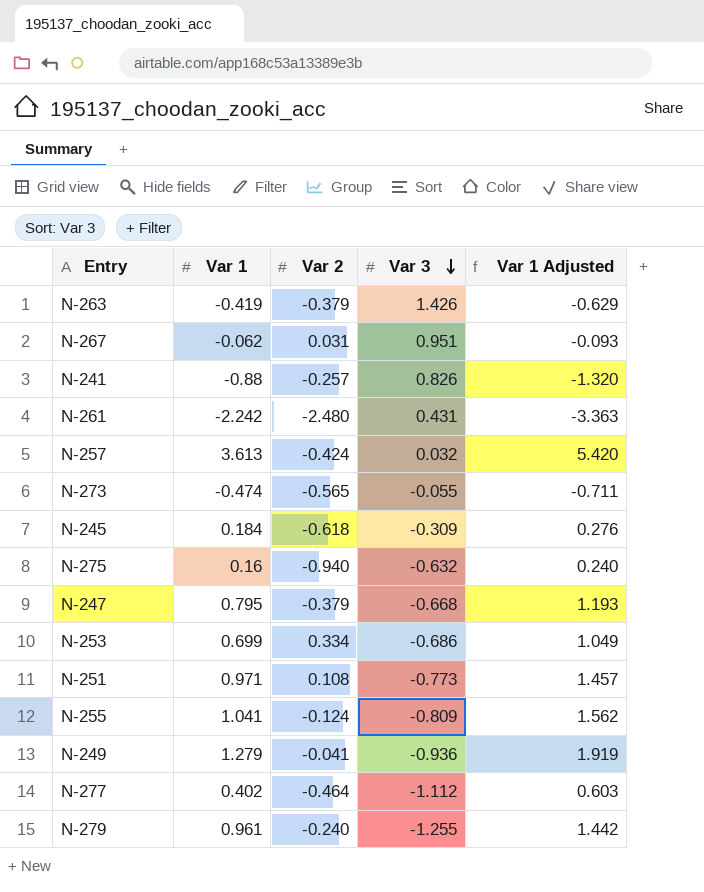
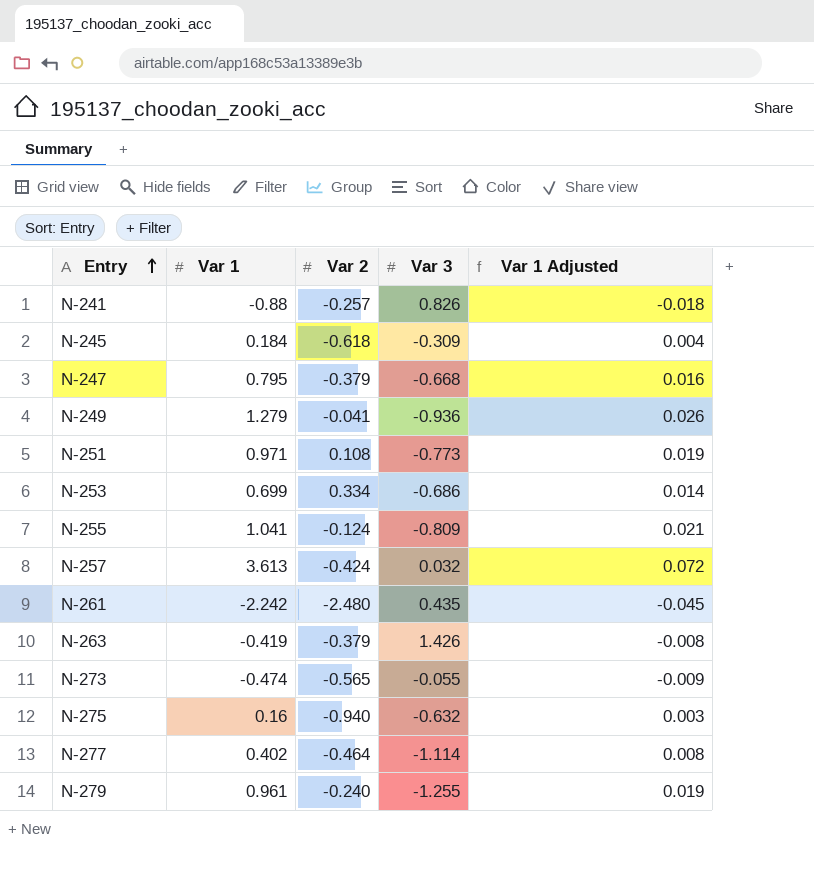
row order: Var 3 descending -> Entry ascending
column Var 1 Adjusted | formula: [Var 1] * 1.5 -> [Var 1] * 0.02
row N-267: -0.062 | 0.031 | 0.951 | -0.093 -> none
N-261 | Var 3: 0.431 -> 0.435
N-277 | Var 3: -1.112 -> -1.114

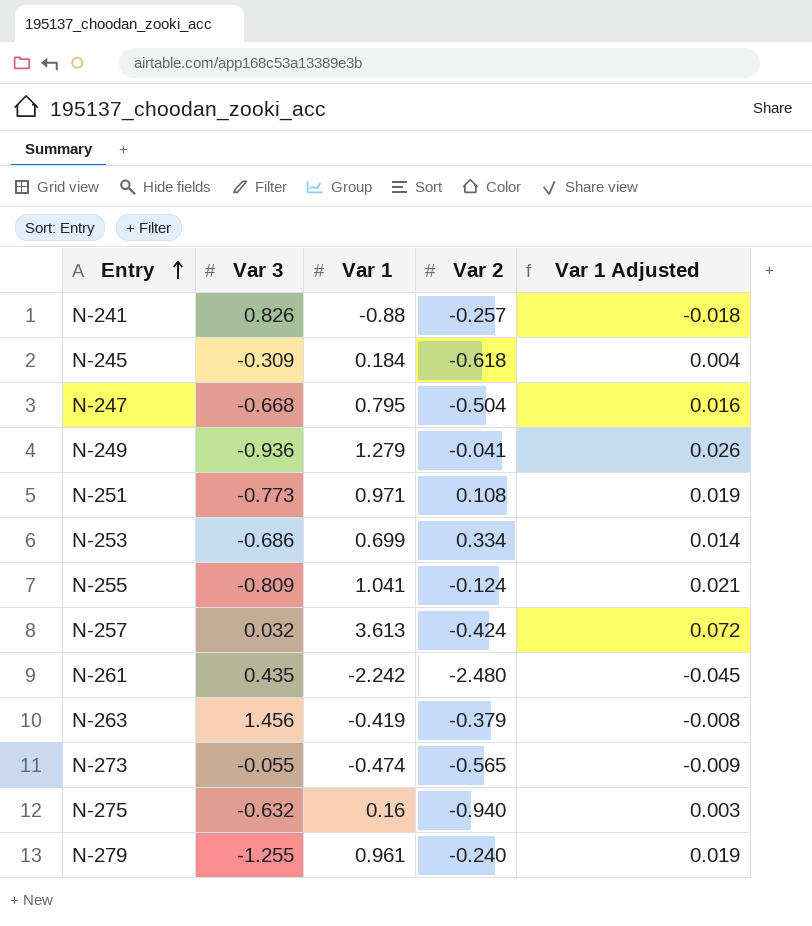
column Var 3 | position: 4 -> 2
row N-277: 0.402 | -0.464 | -1.114 | 0.008 -> none
N-247 | Var 2: -0.379 -> -0.504
N-263 | Var 3: 1.426 -> 1.456

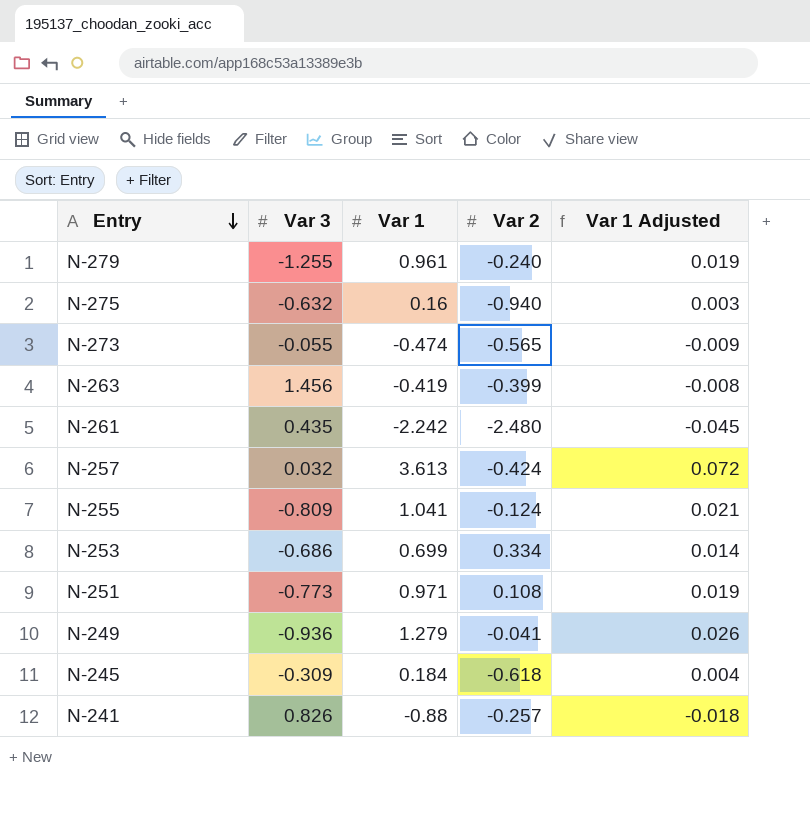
row order: Entry ascending -> Entry descending
row N-247: -0.668 | 0.795 | -0.504 | 0.016 -> none
N-263 | Var 2: -0.379 -> -0.399

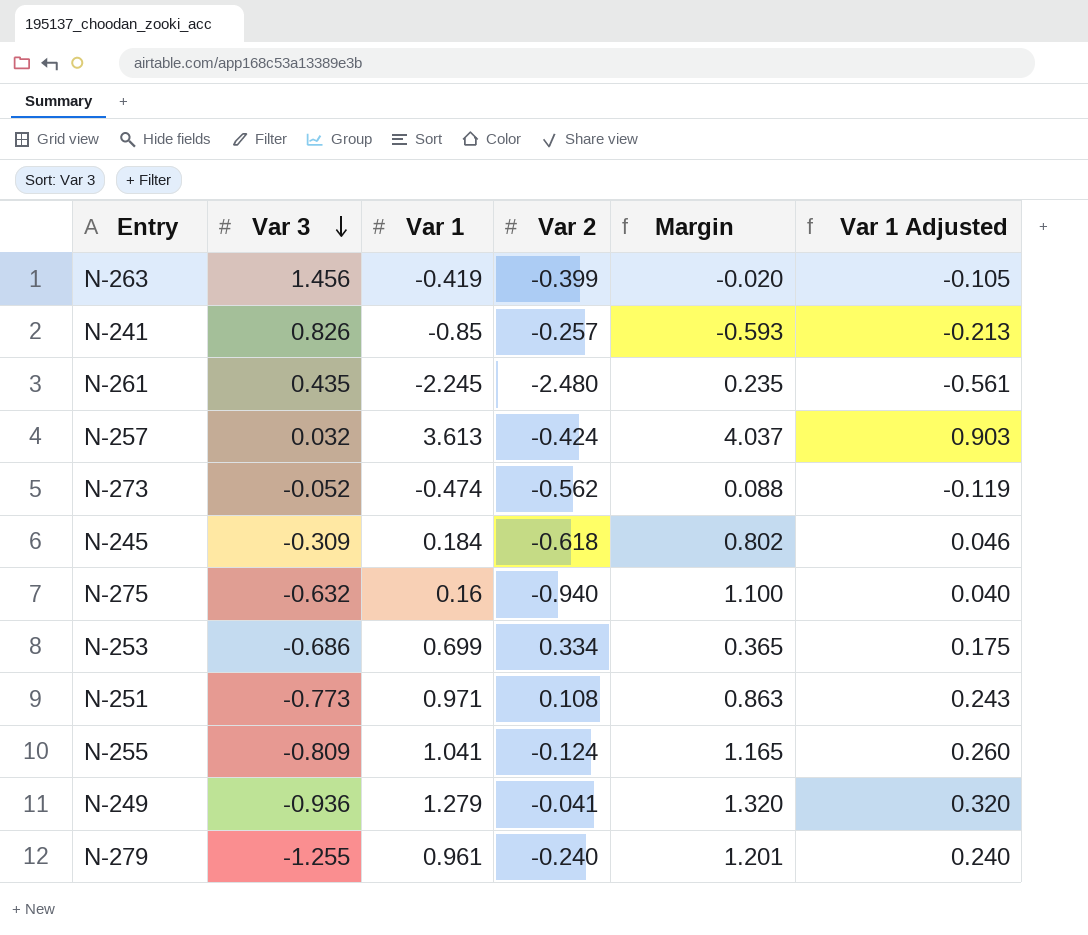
row order: Entry descending -> Var 3 descending
column Margin | formula: none -> [Var 1] - [Var 2]
column Var 1 Adjusted | formula: [Var 1] * 0.02 -> [Var 1] * 0.25
N-241 | Var 1: -0.88 -> -0.85
N-261 | Var 1: -2.242 -> -2.245
N-273 | Var 3: -0.055 -> -0.052
N-273 | Var 2: -0.565 -> -0.562

